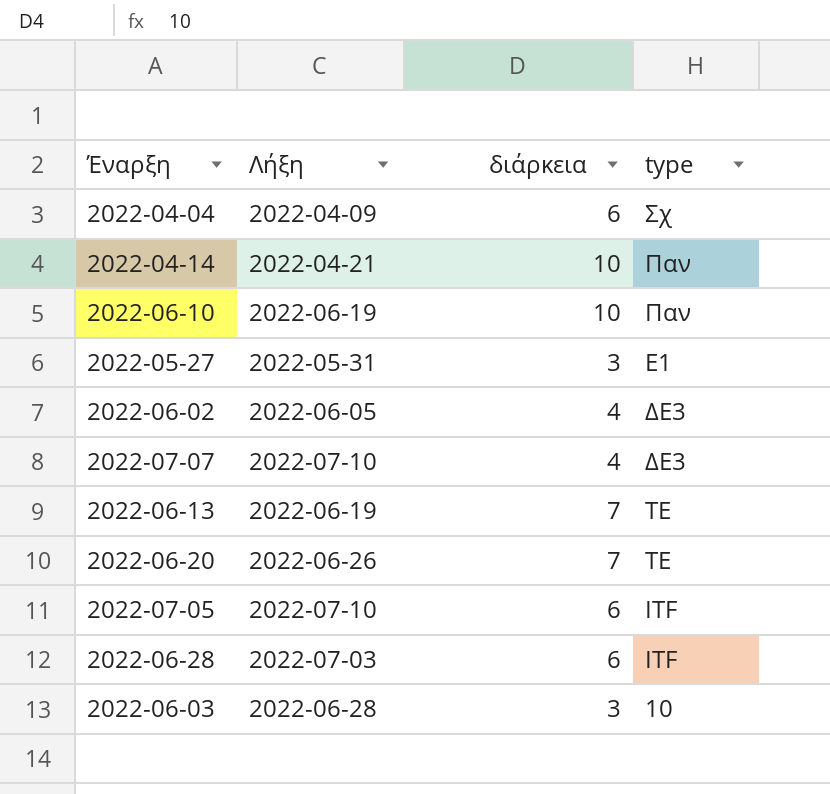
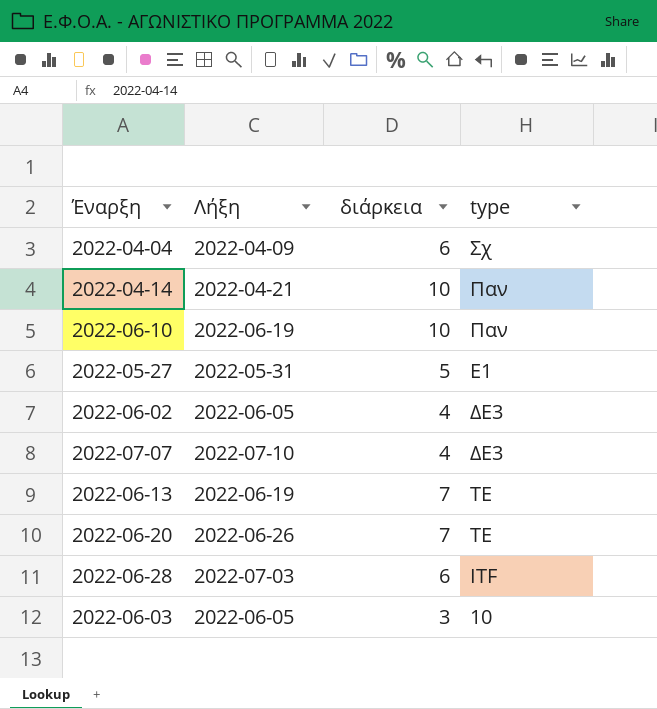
row 2022-07-05: 2022-07-10 | 6 | ITF -> none
2022-05-27 | διάρκεια: 3 -> 5
2022-06-03 | Λήξη: 2022-06-28 -> 2022-06-05

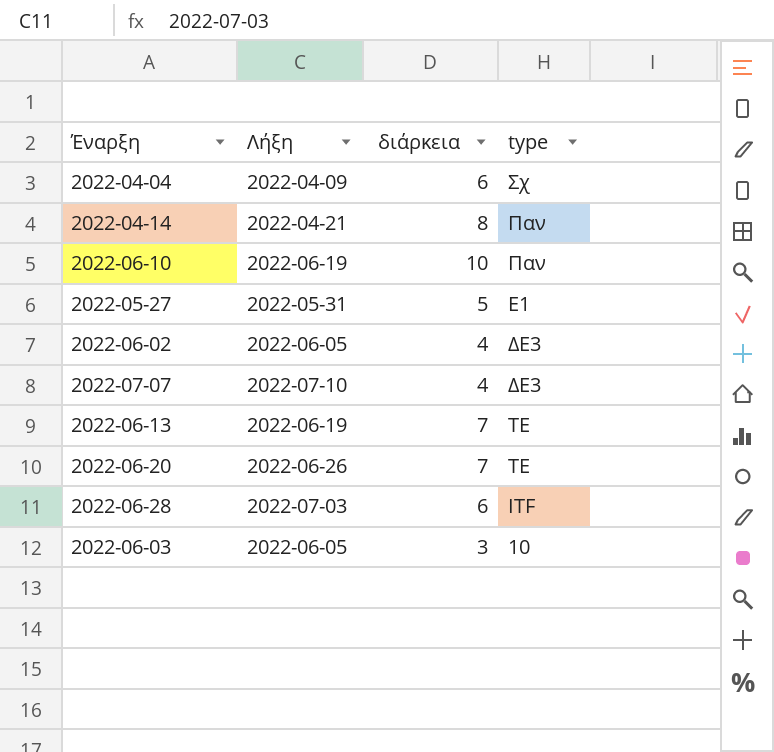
2022-04-14 | διάρκεια: 10 -> 8

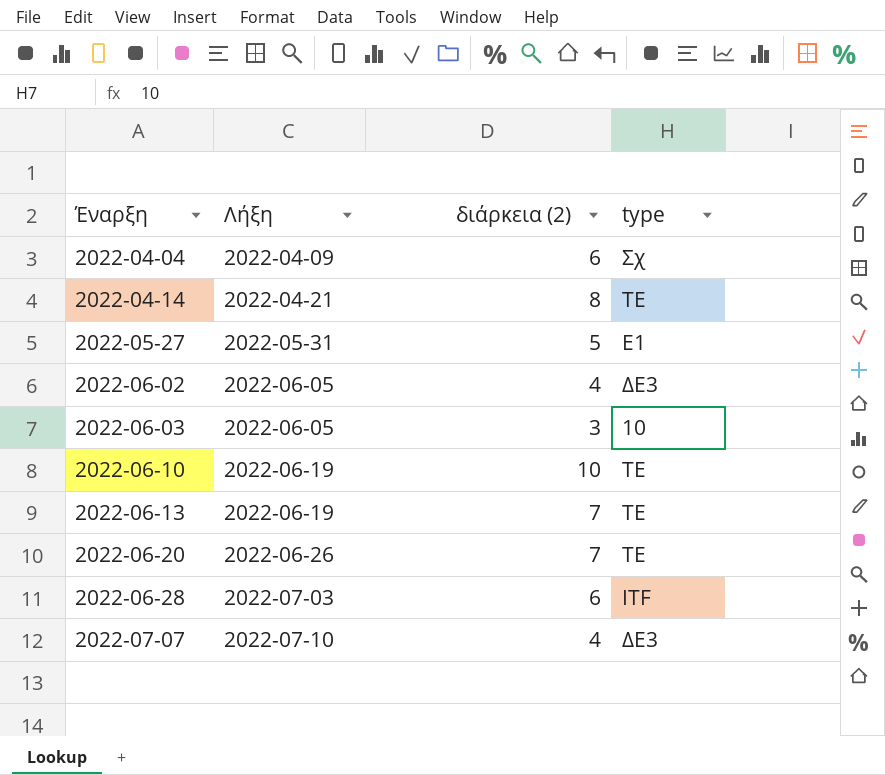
row order: type descending -> Έναρξη ascending
column name: διάρκεια -> διάρκεια (2)
2022-04-14 | type: Παν -> TE
2022-06-10 | type: Παν -> TE

